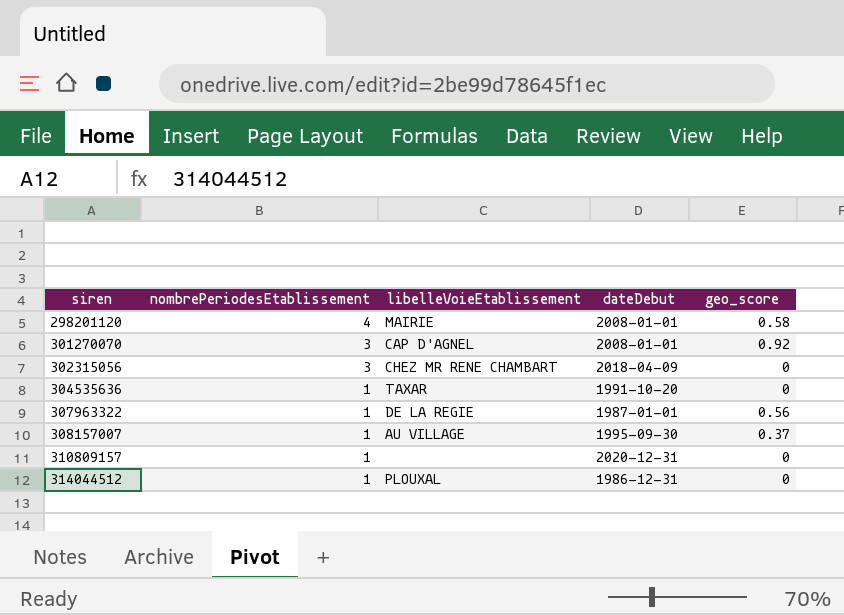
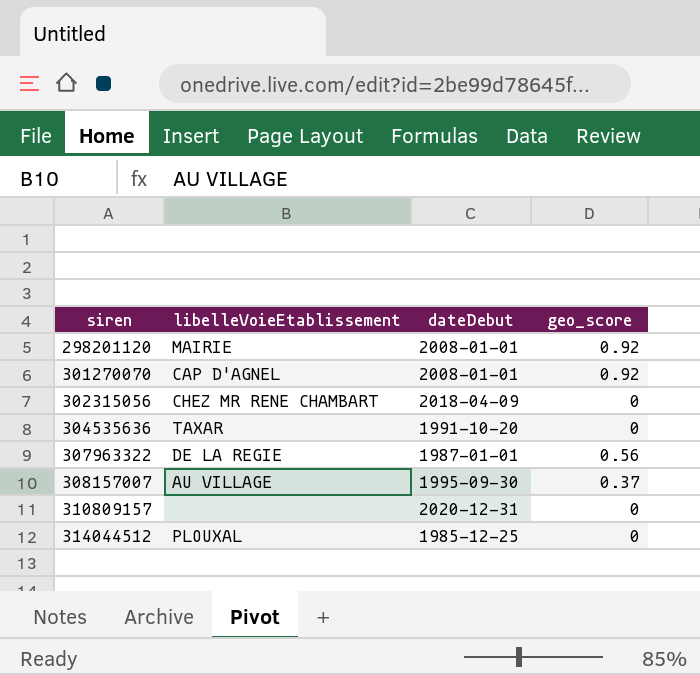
column nombrePeriodesEtablissement | position: 2 -> none
298201120 | geo_score: 0.58 -> 0.92
314044512 | dateDebut: 1986-12-31 -> 1985-12-25

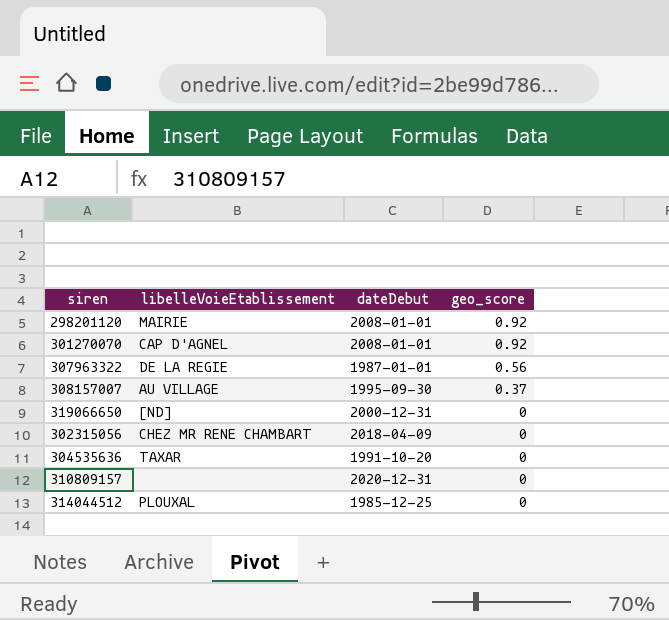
row order: siren ascending -> geo_score descending
row 319066650: none -> [ND] | 2000-12-31 | 0

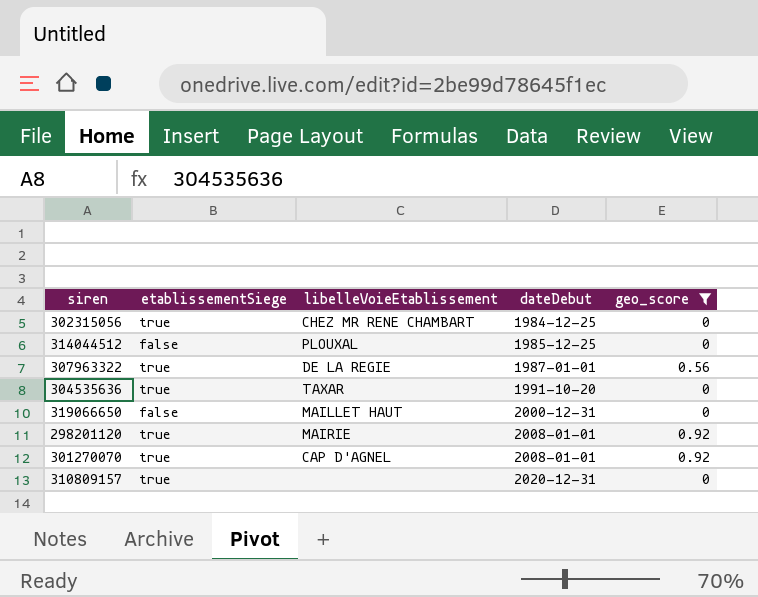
filter: none -> geo_score != 0.37
row order: geo_score descending -> dateDebut ascending
column etablissementSiege | position: none -> 2
302315056 | dateDebut: 2018-04-09 -> 1984-12-25
319066650 | libelleVoieEtablissement: [ND] -> MAILLET HAUT

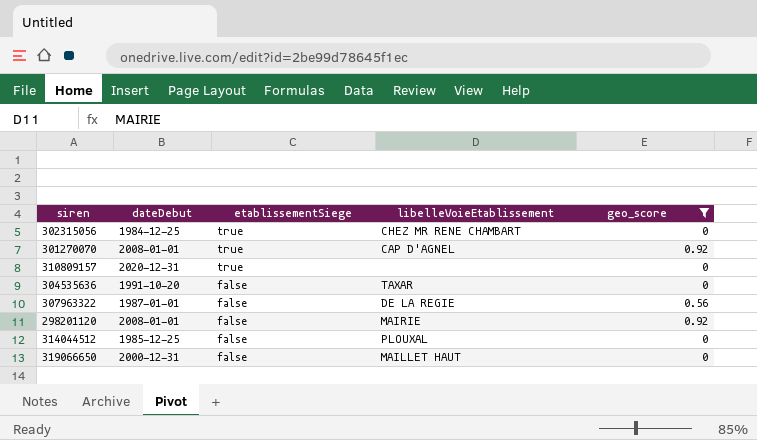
row order: dateDebut ascending -> etablissementSiege descending
column dateDebut | position: 4 -> 2
304535636 | etablissementSiege: true -> false
307963322 | etablissementSiege: true -> false
298201120 | etablissementSiege: true -> false

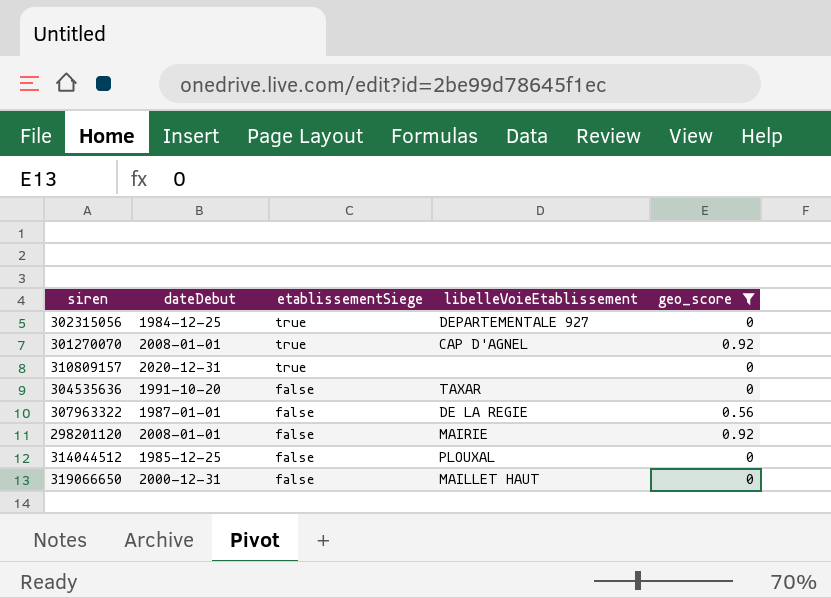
302315056 | libelleVoieEtablissement: CHEZ MR RENE CHAMBART -> DEPARTEMENTALE 927

